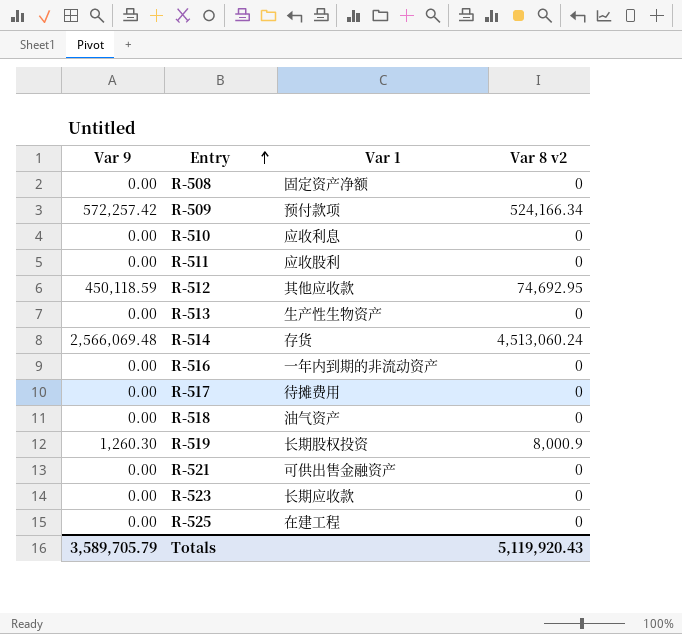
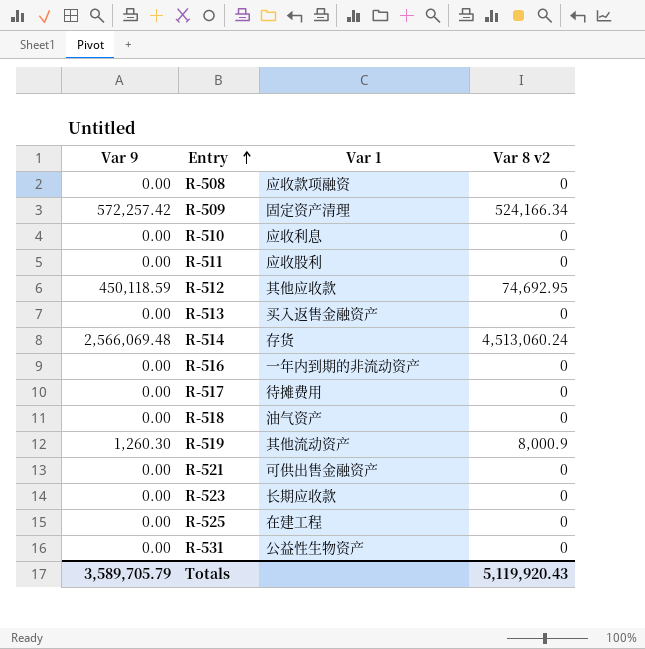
R-508 | Var 1: 固定资产净额 -> 应收款项融资
R-509 | Var 1: 预付款项 -> 固定资产清理
R-513 | Var 1: 生产性生物资产 -> 买入返售金融资产
R-519 | Var 1: 长期股权投资 -> 其他流动资产
row R-531: none -> 0.00 | 公益性生物资产 | 0

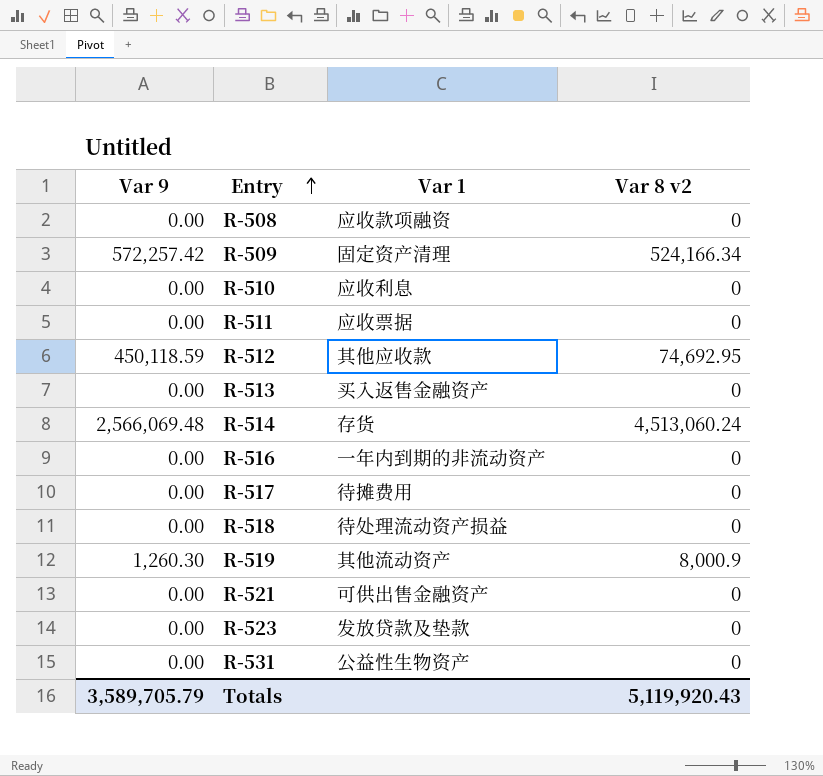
row R-525: 0.00 | 在建工程 | 0 -> none
R-511 | Var 1: 应收股利 -> 应收票据
R-518 | Var 1: 油气资产 -> 待处理流动资产损益
R-523 | Var 1: 长期应收款 -> 发放贷款及垫款

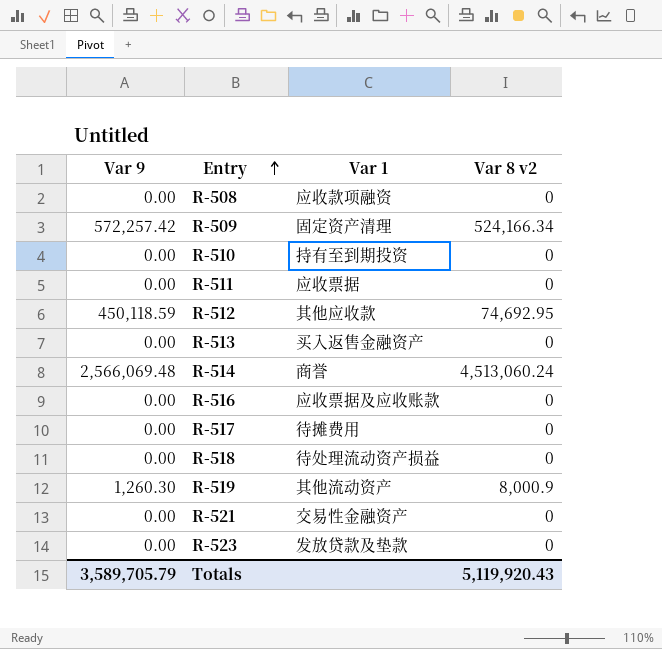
row R-531: 0.00 | 公益性生物资产 | 0 -> none
R-510 | Var 1: 应收利息 -> 持有至到期投资
R-514 | Var 1: 存货 -> 商誉
R-516 | Var 1: 一年内到期的非流动资产 -> 应收票据及应收账款
R-521 | Var 1: 可供出售金融资产 -> 交易性金融资产

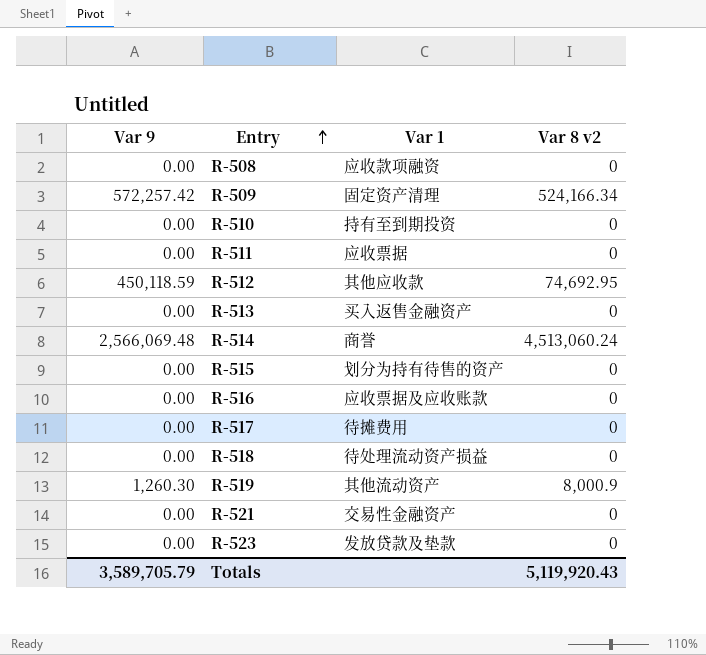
row R-515: none -> 0.00 | 划分为持有待售的资产 | 0

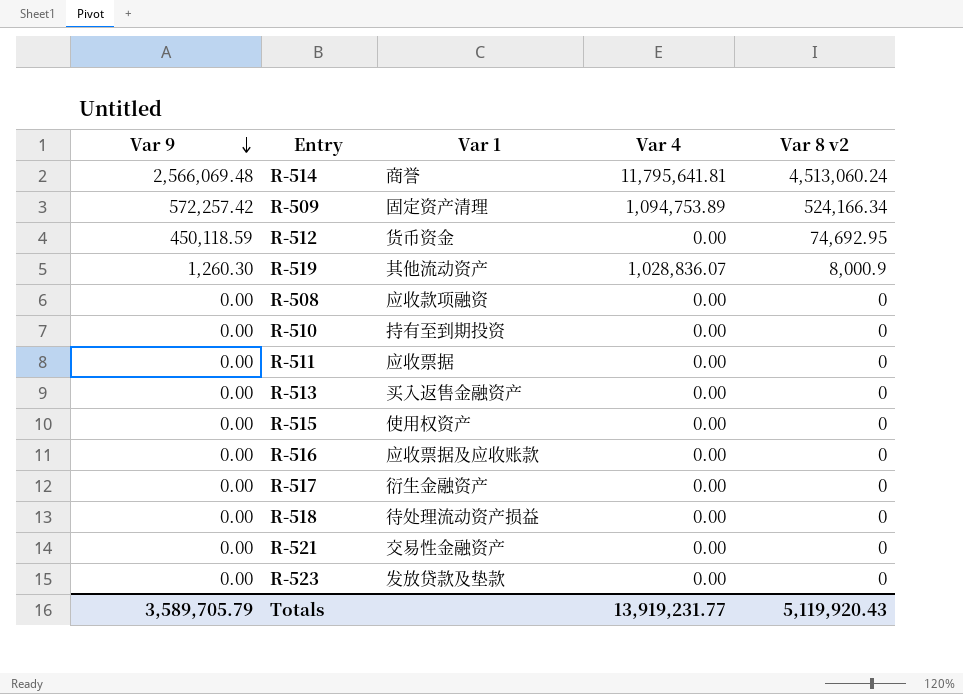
row order: Entry ascending -> Var 9 descending
column Var 4 | position: none -> 4
R-512 | Var 1: 其他应收款 -> 货币资金
R-515 | Var 1: 划分为持有待售的资产 -> 使用权资产
R-517 | Var 1: 待摊费用 -> 衍生金融资产

